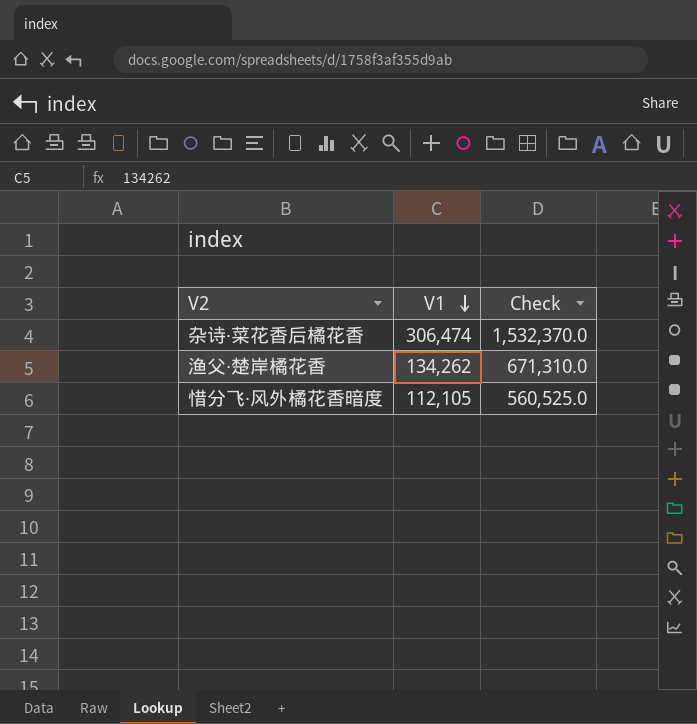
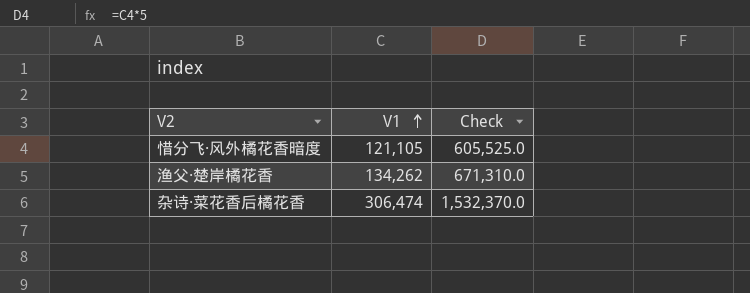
row order: V1 descending -> V1 ascending
惜分飞·风外橘花香暗度 | V1: 112,105 -> 121,105
惜分飞·风外橘花香暗度 | Check: 560,525.0 -> 605,525.0

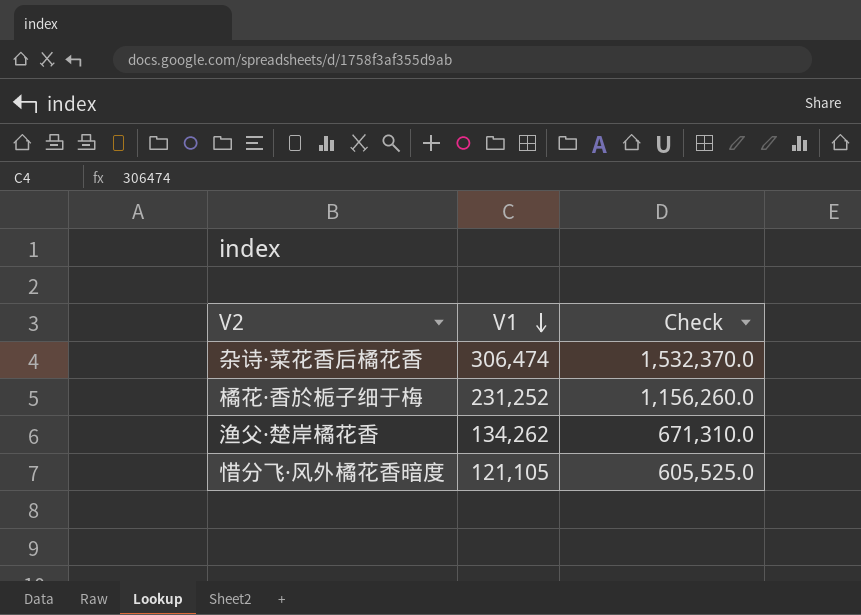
row order: V1 ascending -> V1 descending
row 橘花·香於栀子细于梅: none -> 231,252 | 1,156,260.0

